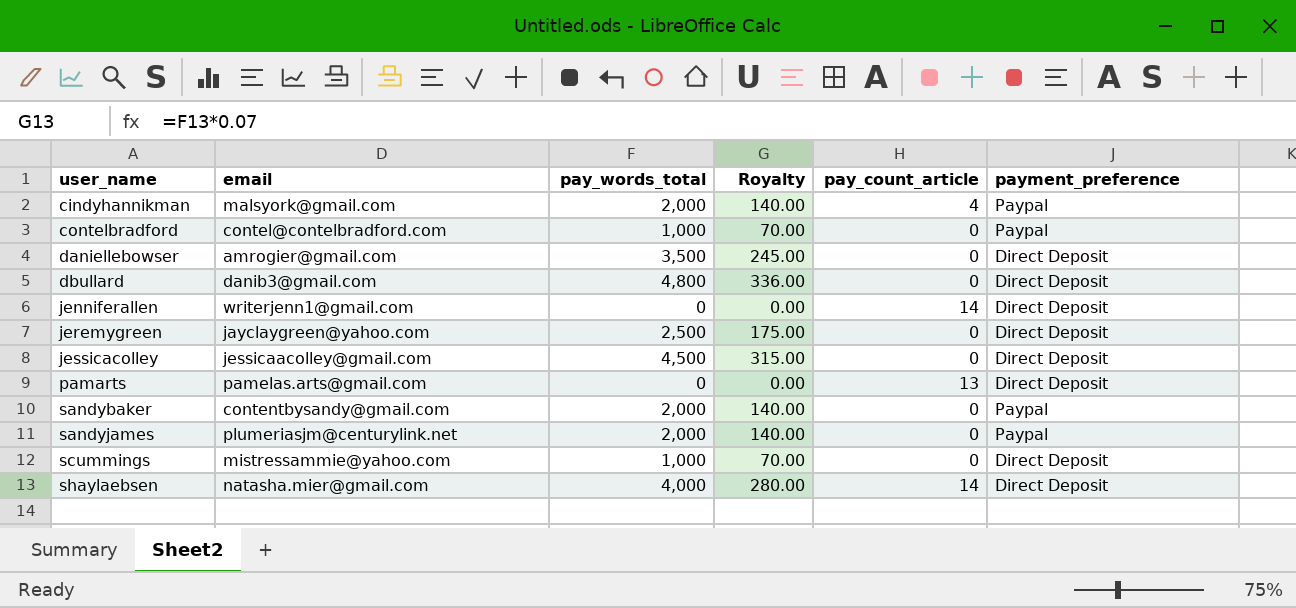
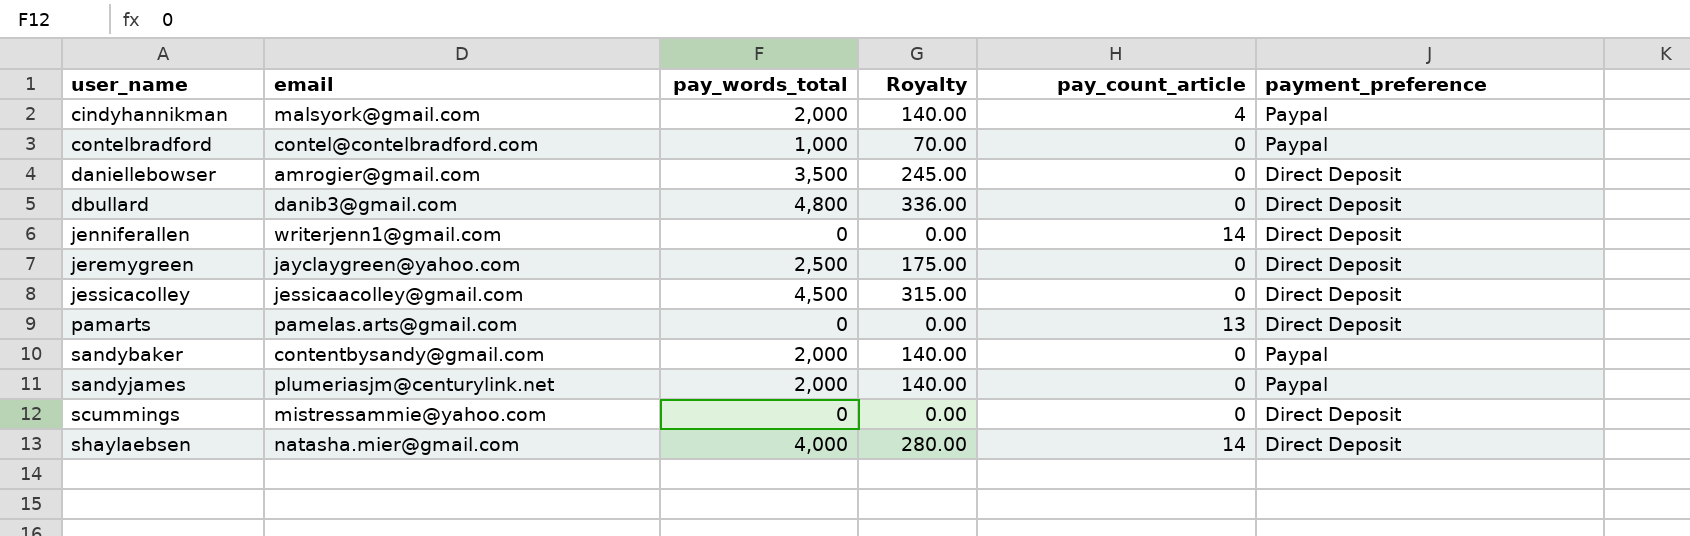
scummings | pay_words_total: 1,000 -> 0
scummings | Royalty: 70.00 -> 0.00

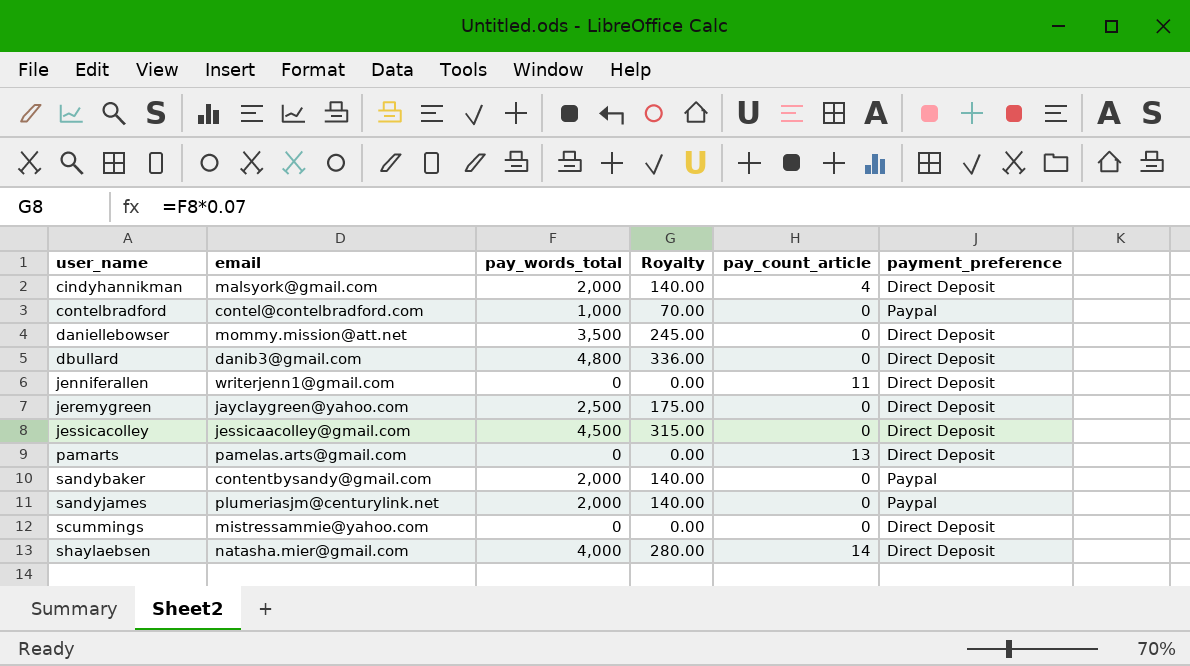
cindyhannikman | payment_preference: Paypal -> Direct Deposit
daniellebowser | email: amrogier@gmail.com -> mommy.mission@att.net
jenniferallen | pay_count_article: 14 -> 11

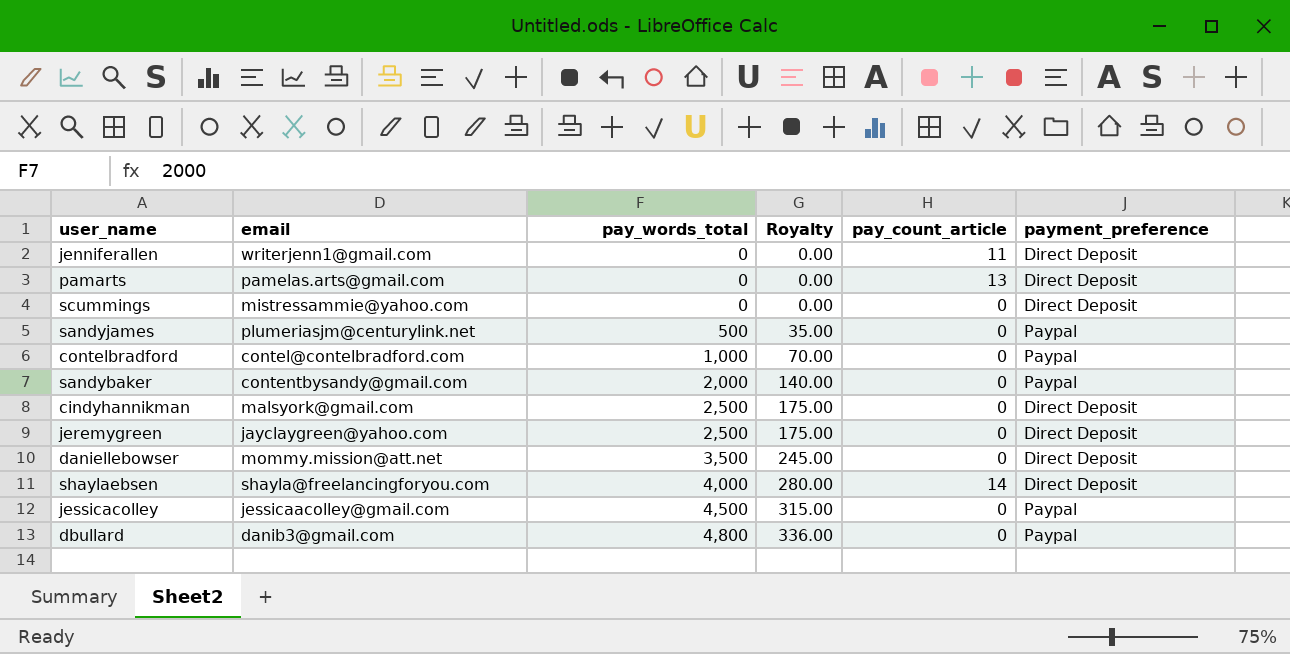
row order: user_name ascending -> pay_words_total ascending
sandyjames | pay_words_total: 2,000 -> 500
sandyjames | Royalty: 140.00 -> 35.00
cindyhannikman | pay_words_total: 2,000 -> 2,500
cindyhannikman | Royalty: 140.00 -> 175.00
cindyhannikman | pay_count_article: 4 -> 0
shaylaebsen | email: natasha.mier@gmail.com -> shayla@freelancingforyou.com
jessicacolley | payment_preference: Direct Deposit -> Paypal
dbullard | payment_preference: Direct Deposit -> Paypal

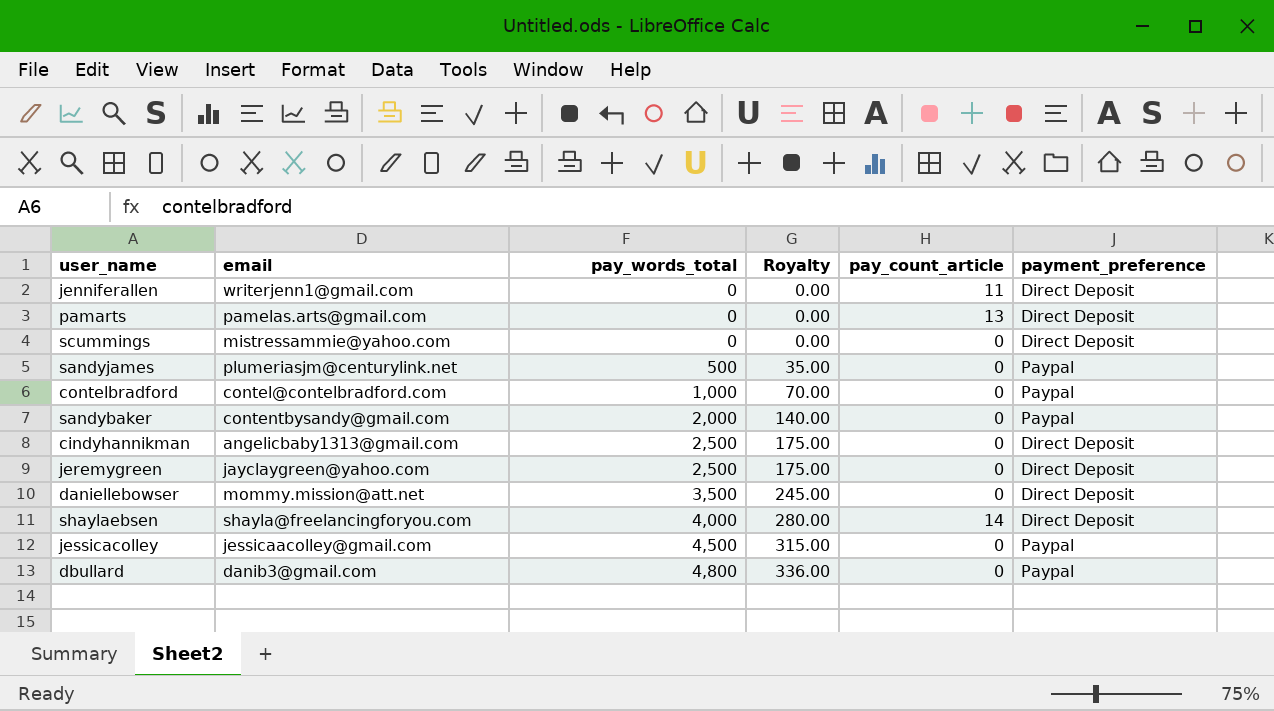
cindyhannikman | email: malsyork@gmail.com -> angelicbaby1313@gmail.com

